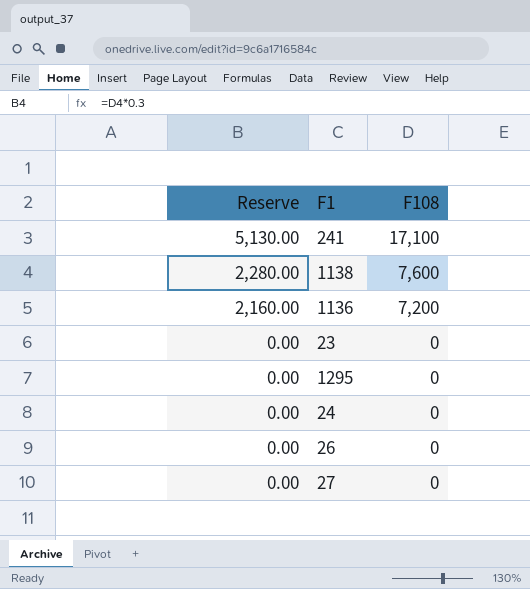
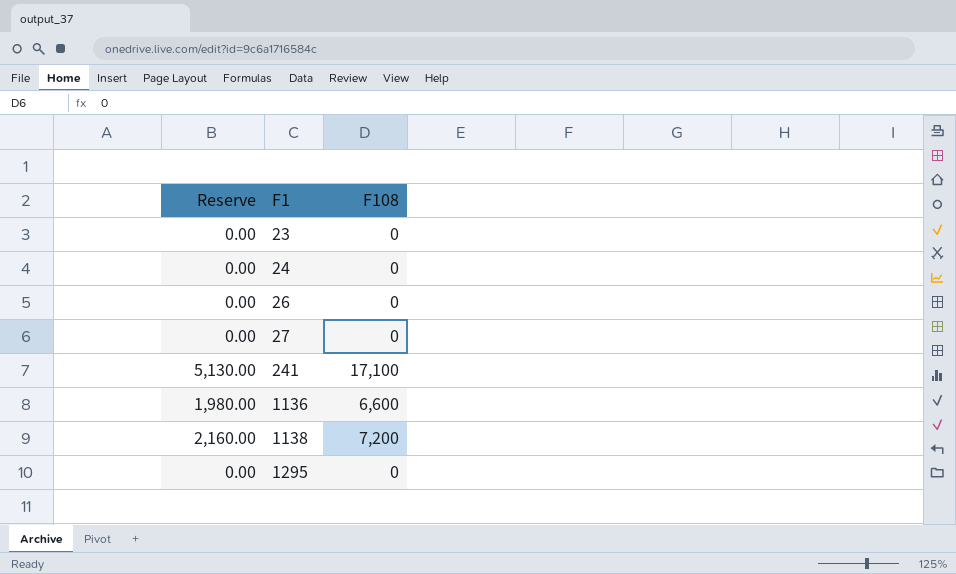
row order: Reserve descending -> F1 ascending
1136 | Reserve: 2,160.00 -> 1,980.00
1136 | F108: 7,200 -> 6,600
1138 | Reserve: 2,280.00 -> 2,160.00
1138 | F108: 7,600 -> 7,200

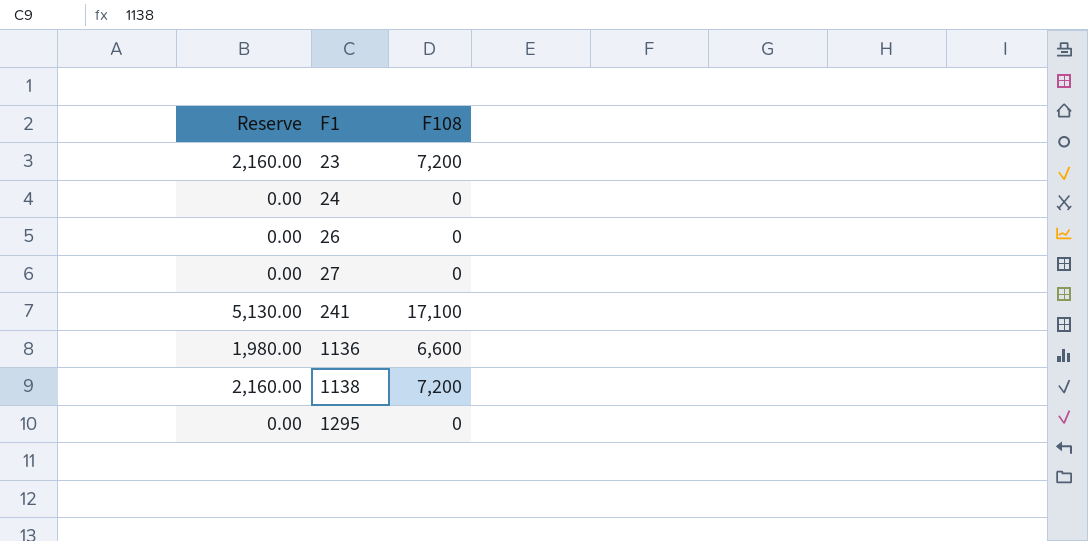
23 | Reserve: 0.00 -> 2,160.00
23 | F108: 0 -> 7,200

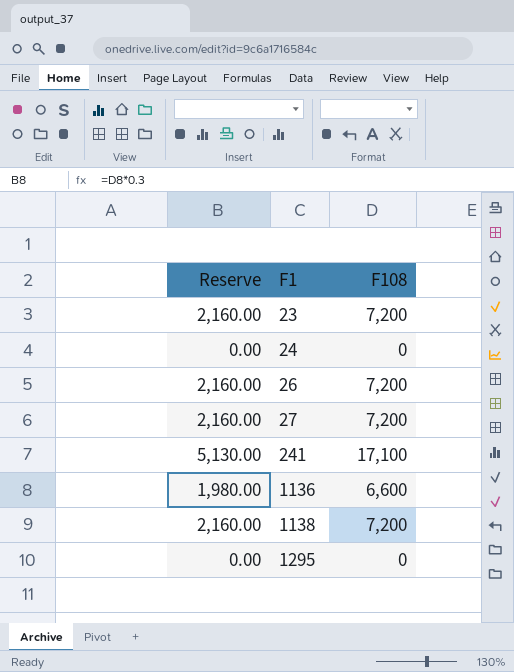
26 | Reserve: 0.00 -> 2,160.00
26 | F108: 0 -> 7,200
27 | Reserve: 0.00 -> 2,160.00
27 | F108: 0 -> 7,200

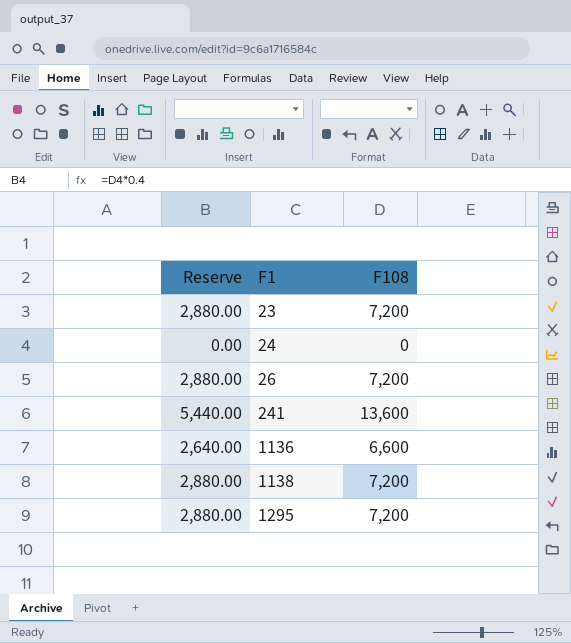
column Reserve | formula: [F108] * 0.3 -> [F108] * 0.4
row 27: 2,160.00 | 7,200 -> none
241 | F108: 17,100 -> 13,600
1295 | F108: 0 -> 7,200

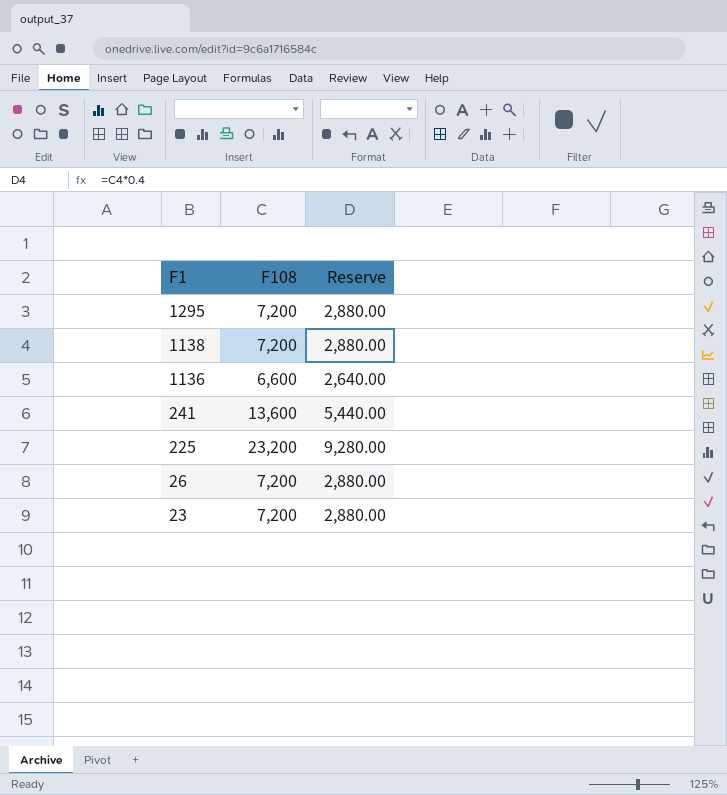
row order: F1 ascending -> F1 descending
column Reserve | position: 1 -> 3
row 24: 0.00 | 0 -> none
row 225: none -> 23,200 | 9,280.00

